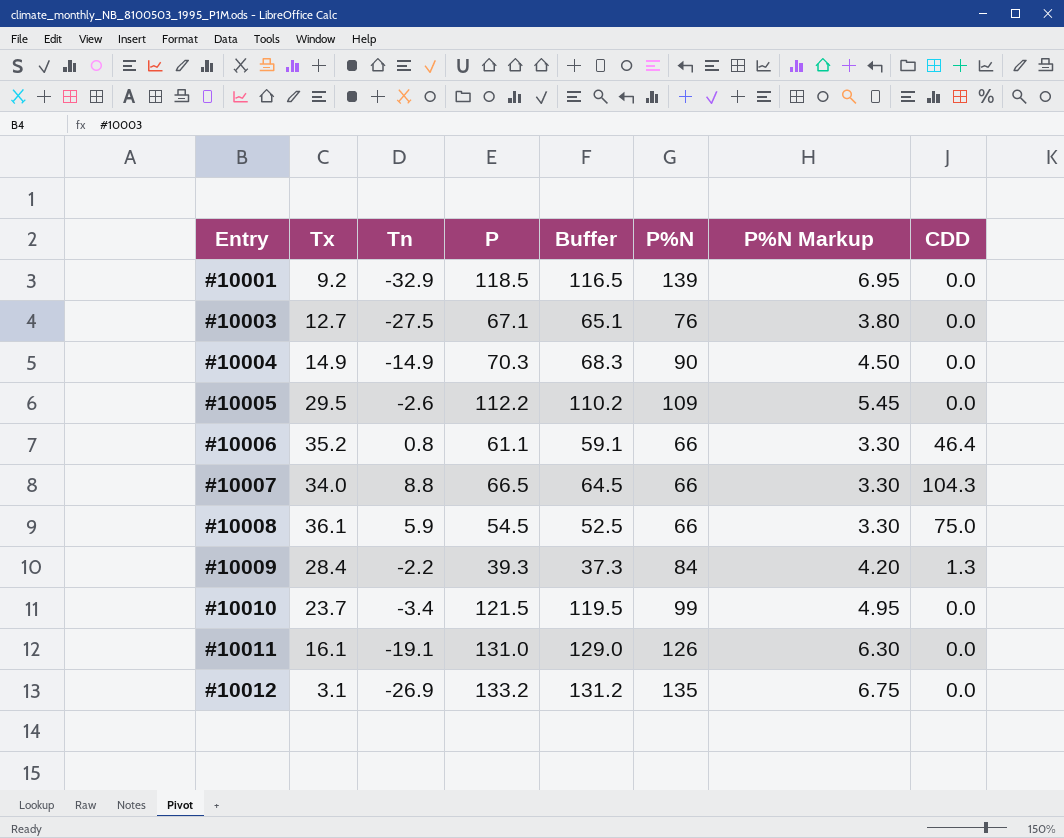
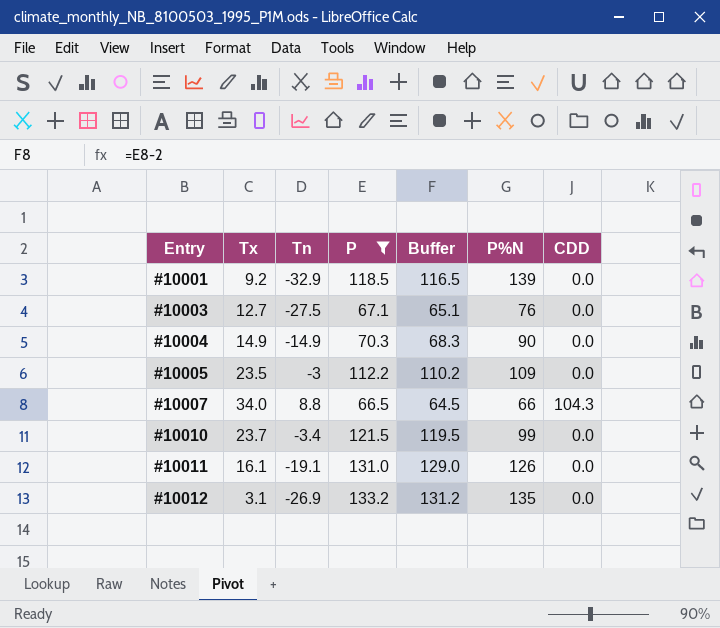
filter: none -> P >= 66.5
column P%N Markup | formula: [P%N] * 0.05 -> none
#10005 | Tx: 29.5 -> 23.5
#10005 | Tn: -2.6 -> -3

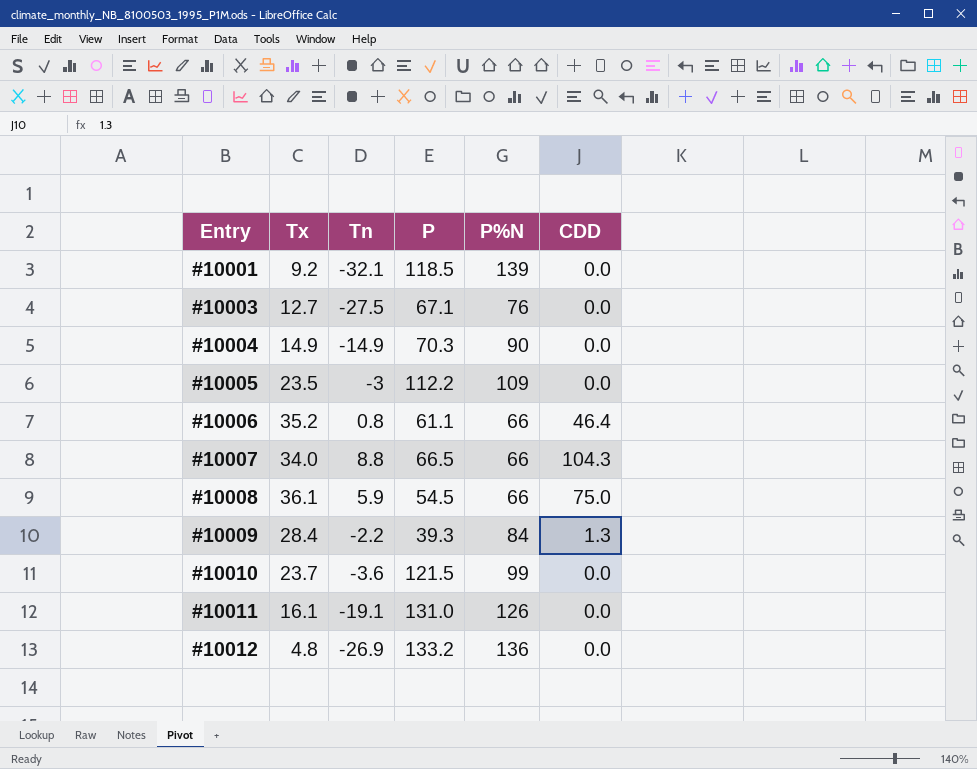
filter: P >= 66.5 -> none
column Buffer | formula: [P] - 2 -> none
#10001 | Tn: -32.9 -> -32.1
#10010 | Tn: -3.4 -> -3.6
#10012 | Tx: 3.1 -> 4.8
#10012 | P%N: 135 -> 136

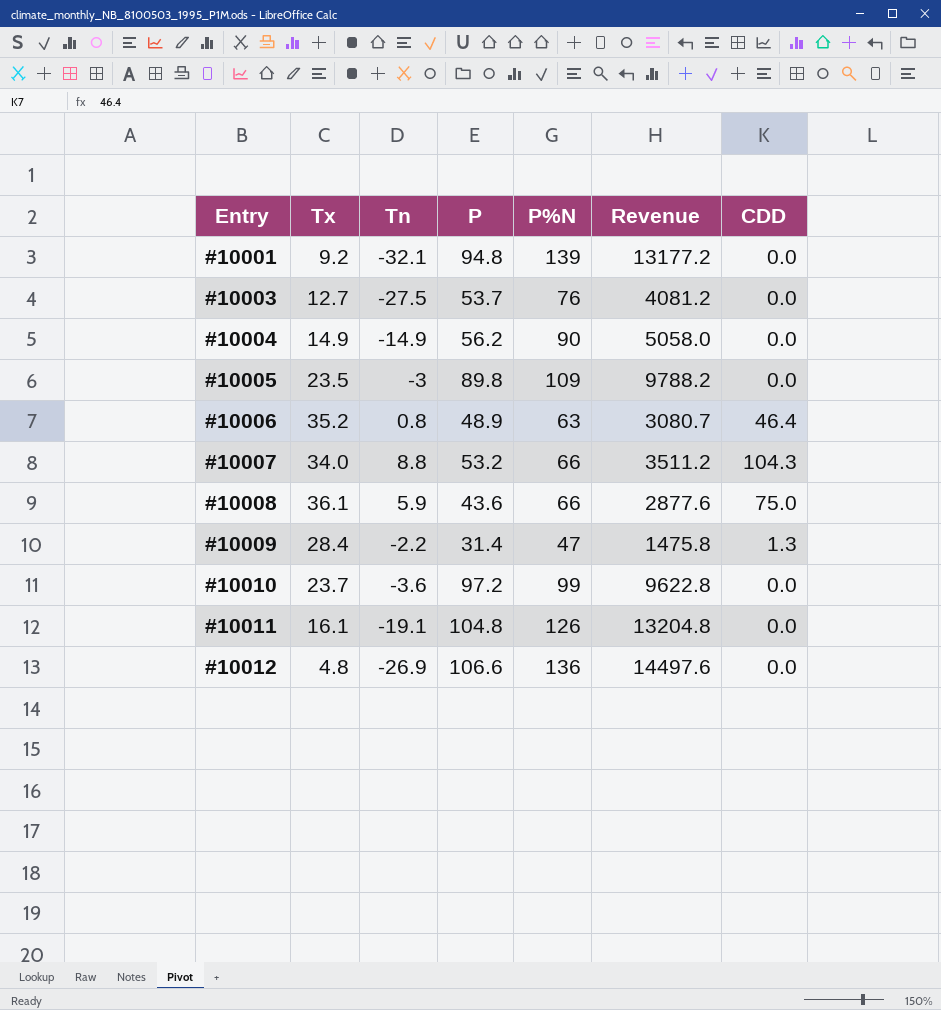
column Revenue | formula: none -> [P] * [P%N]
#10001 | P: 118.5 -> 94.8
#10003 | P: 67.1 -> 53.7
#10004 | P: 70.3 -> 56.2
#10005 | P: 112.2 -> 89.8
#10006 | P: 61.1 -> 48.9
#10006 | P%N: 66 -> 63
#10007 | P: 66.5 -> 53.2
#10008 | P: 54.5 -> 43.6
#10009 | P: 39.3 -> 31.4
#10009 | P%N: 84 -> 47
#10010 | P: 121.5 -> 97.2
#10011 | P: 131.0 -> 104.8
#10012 | P: 133.2 -> 106.6

